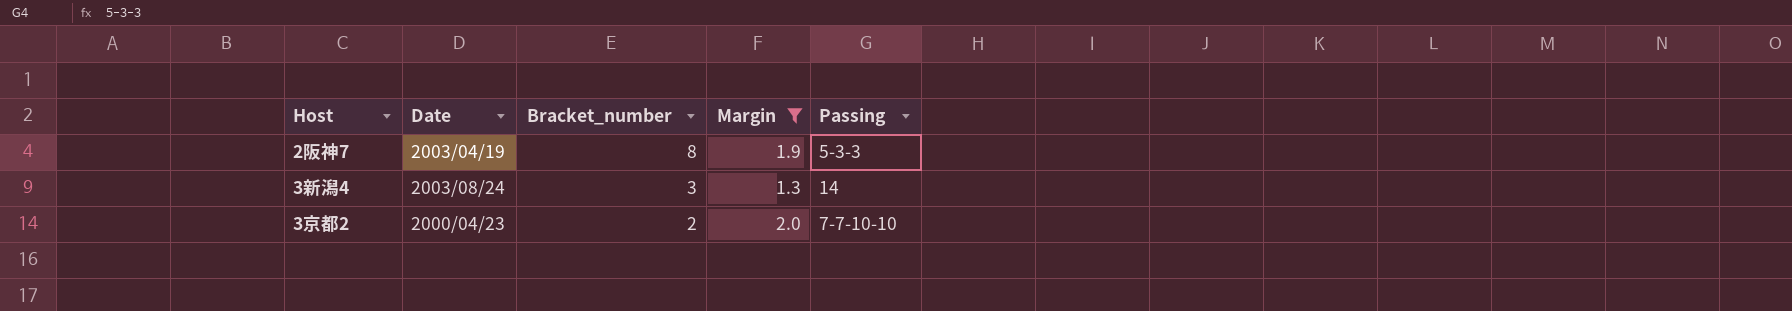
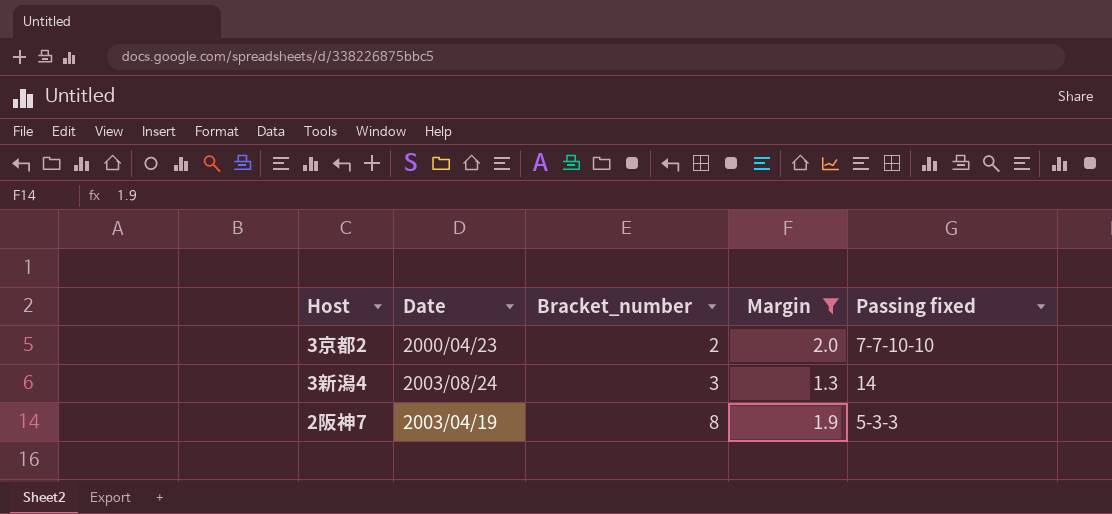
row order: Bracket_number descending -> Bracket_number ascending
column name: Passing -> Passing fixed

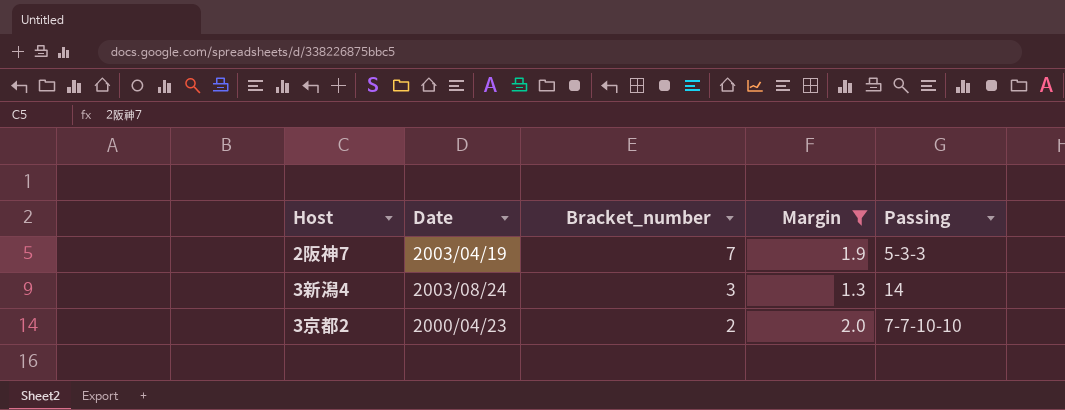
row order: Bracket_number ascending -> Bracket_number descending
column name: Passing fixed -> Passing
2阪神7 | Bracket_number: 8 -> 7

